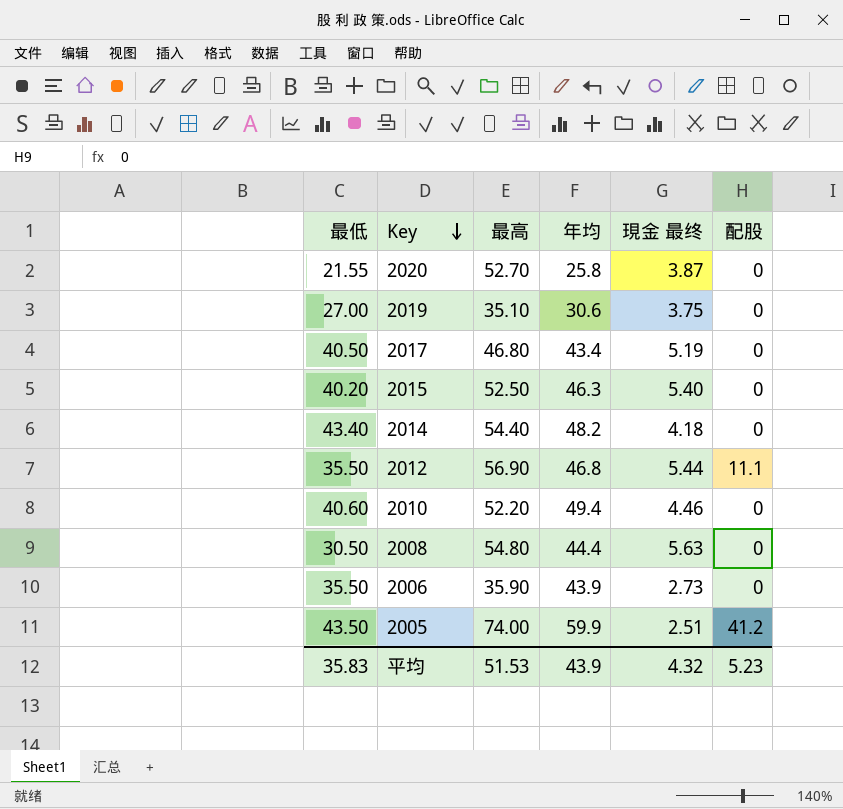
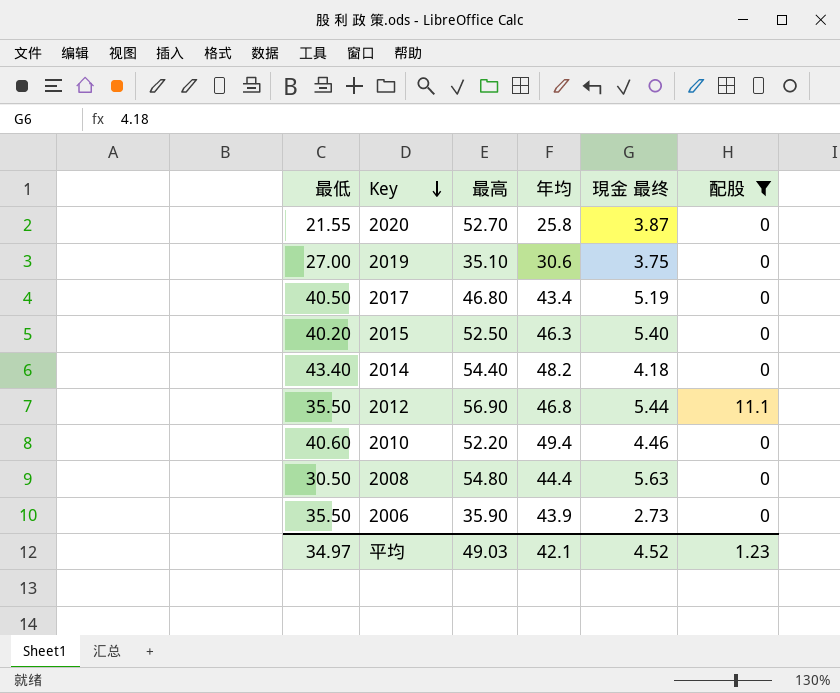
filter: none -> 配股 != 41.2
平均 | 最低: 35.83 -> 34.97
平均 | 最高: 51.53 -> 49.03
平均 | 年均: 43.9 -> 42.1
平均 | 現金 最终: 4.32 -> 4.52
平均 | 配股: 5.23 -> 1.23

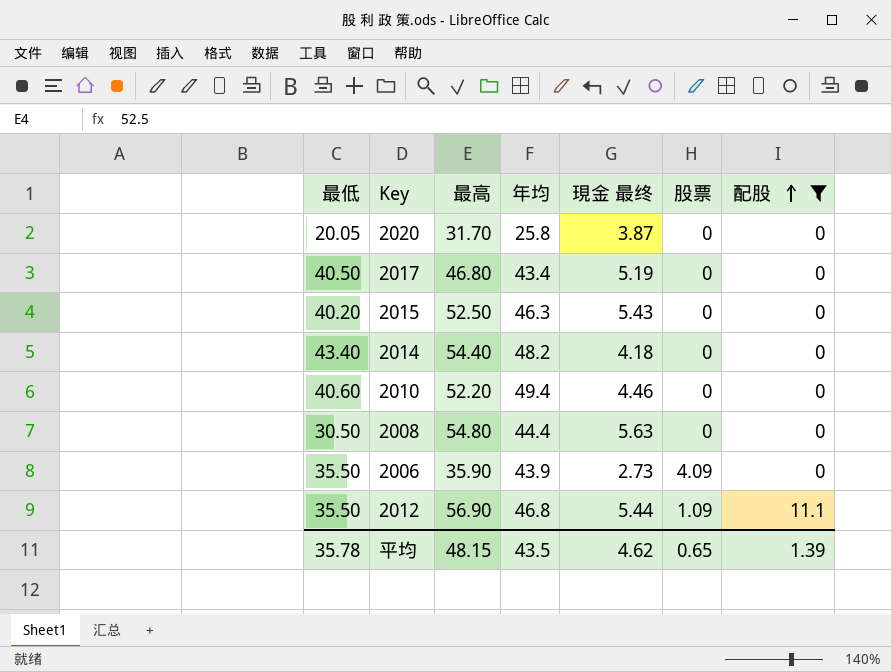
row order: Key descending -> 配股 ascending
column 股票 | position: none -> 6
row 2019: 27.00 | 35.10 | 30.6 | 3.75 | 0 -> none
2020 | 最低: 21.55 -> 20.05
2020 | 最高: 52.70 -> 31.70
2015 | 現金 最终: 5.40 -> 5.43
平均 | 最低: 34.97 -> 35.78
平均 | 最高: 49.03 -> 48.15
平均 | 年均: 42.1 -> 43.5
平均 | 現金 最终: 4.52 -> 4.62
平均 | 配股: 1.23 -> 1.39

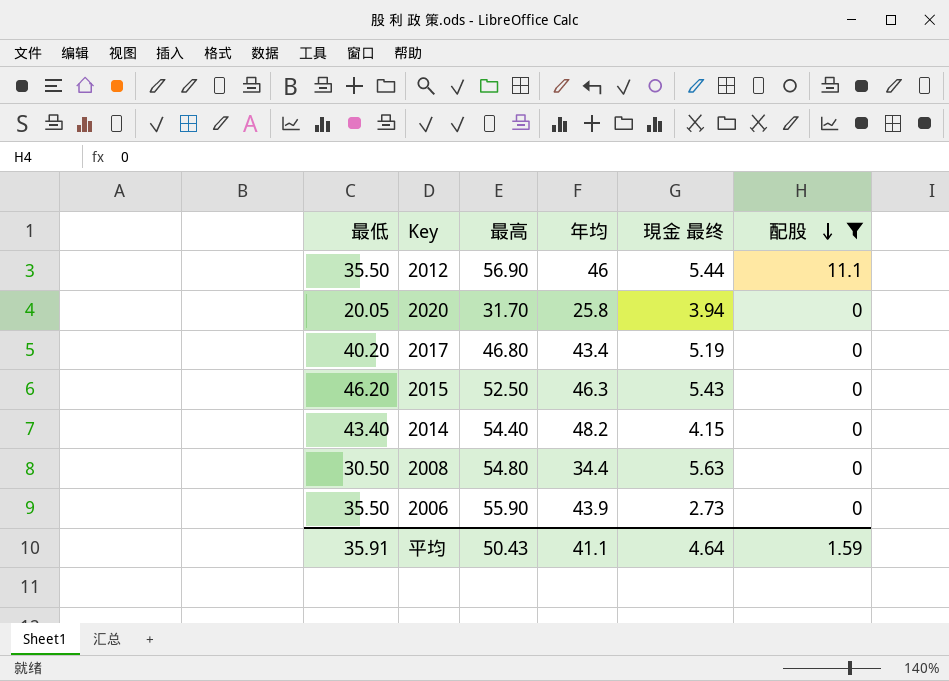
row order: 配股 ascending -> 配股 descending
column 股票 | position: 6 -> none
row 2010: 40.60 | 52.20 | 49.4 | 4.46 | 0 | 0 -> none
2012 | 年均: 46.8 -> 46
2020 | 現金 最终: 3.87 -> 3.94
2017 | 最低: 40.50 -> 40.20
2015 | 最低: 40.20 -> 46.20
2014 | 現金 最终: 4.18 -> 4.15
2008 | 年均: 44.4 -> 34.4
2006 | 最高: 35.90 -> 55.90
平均 | 最低: 35.78 -> 35.91
平均 | 最高: 48.15 -> 50.43
平均 | 年均: 43.5 -> 41.1
平均 | 現金 最终: 4.62 -> 4.64
平均 | 配股: 1.39 -> 1.59

